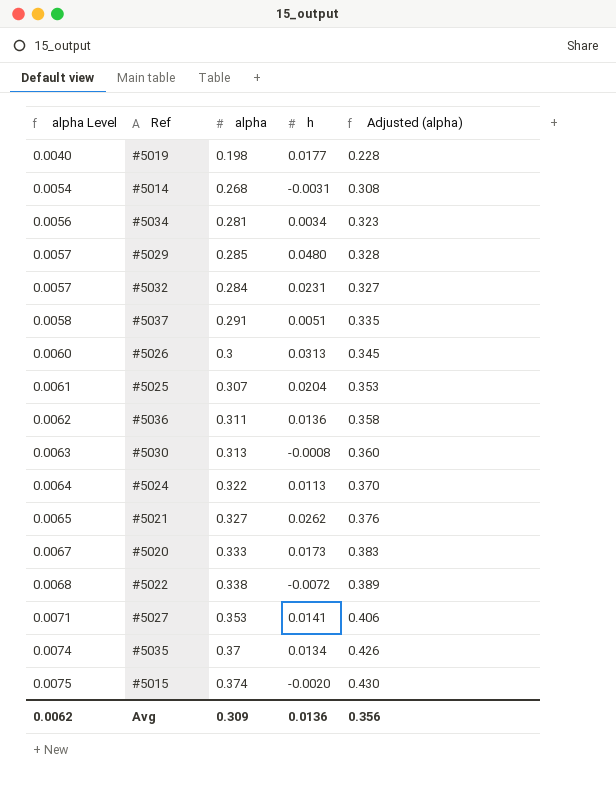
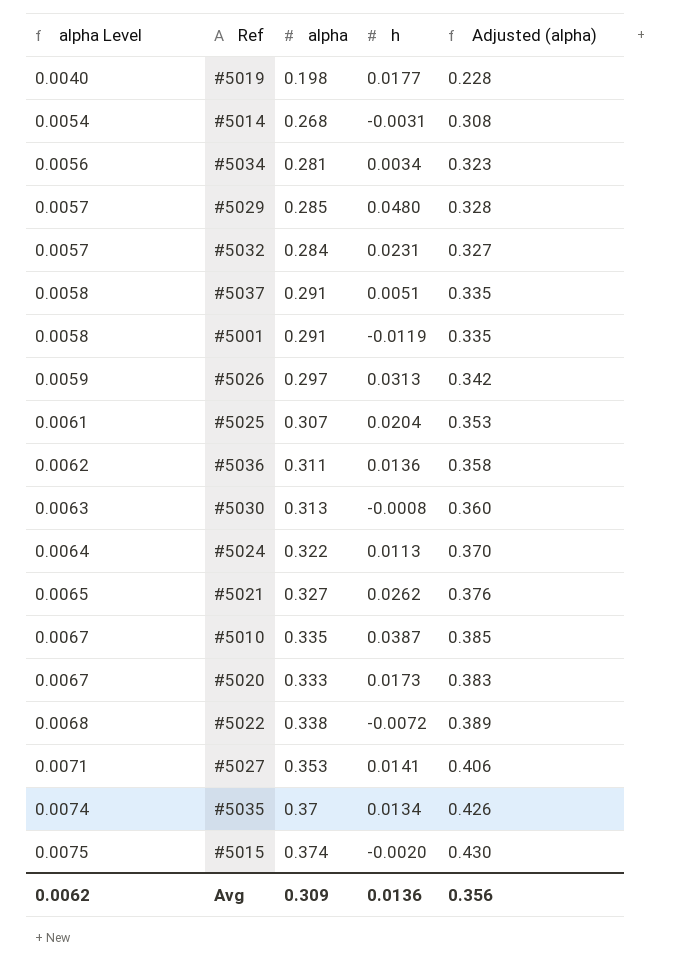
row #5001: none -> 0.0058 | 0.291 | -0.0119 | 0.335
#5026 | alpha Level: 0.0060 -> 0.0059
#5026 | alpha: 0.3 -> 0.297
#5026 | Adjusted (alpha): 0.345 -> 0.342
row #5010: none -> 0.0067 | 0.335 | 0.0387 | 0.385

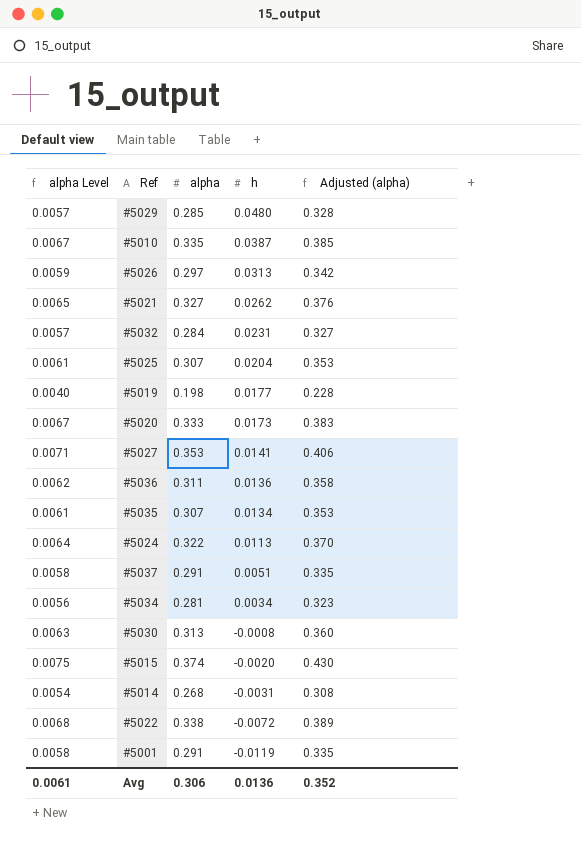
row order: alpha Level ascending -> h descending
#5035 | alpha Level: 0.0074 -> 0.0061
#5035 | alpha: 0.37 -> 0.307
#5035 | Adjusted (alpha): 0.426 -> 0.353
Avg | alpha Level: 0.0062 -> 0.0061
Avg | alpha: 0.309 -> 0.306
Avg | Adjusted (alpha): 0.356 -> 0.352

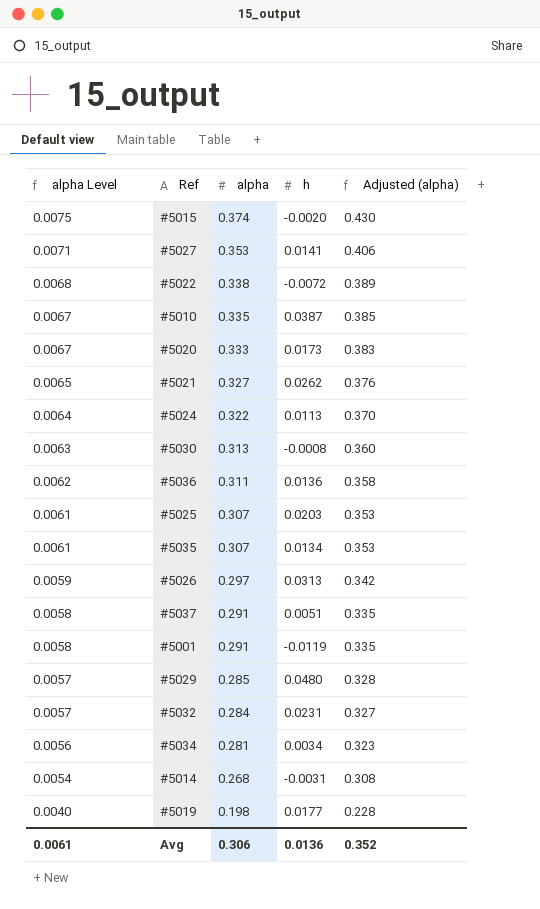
row order: h descending -> alpha Level descending
#5025 | h: 0.0204 -> 0.0203

